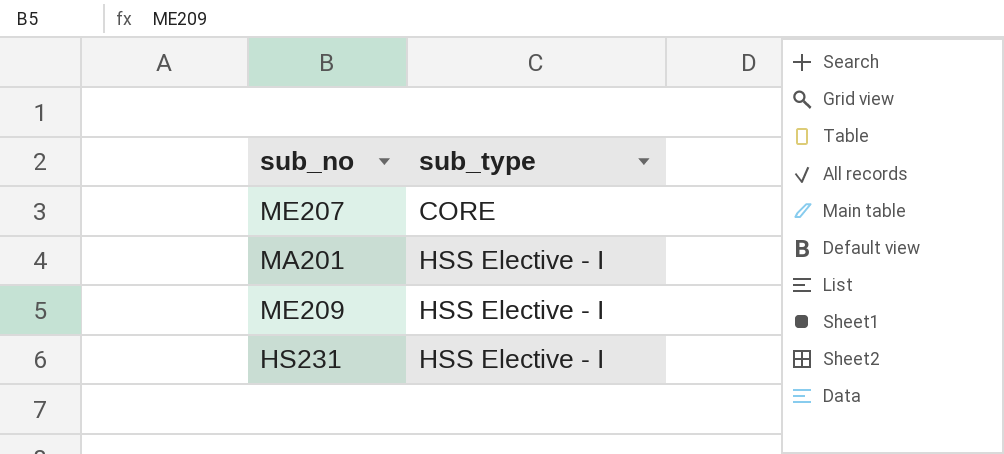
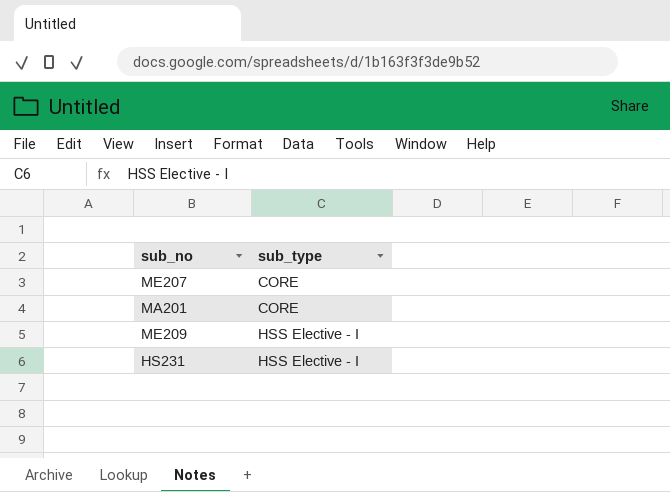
MA201 | sub_type: HSS Elective - I -> CORE

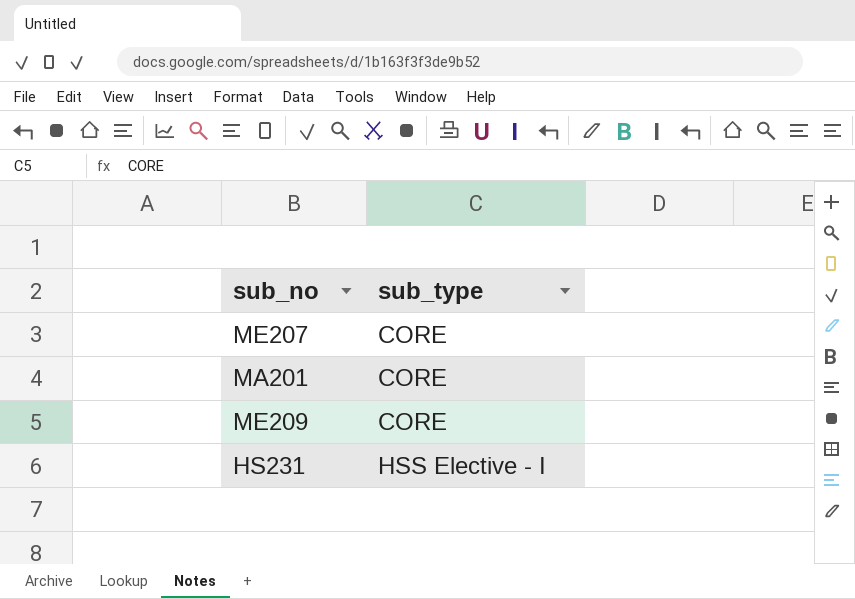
ME209 | sub_type: HSS Elective - I -> CORE

